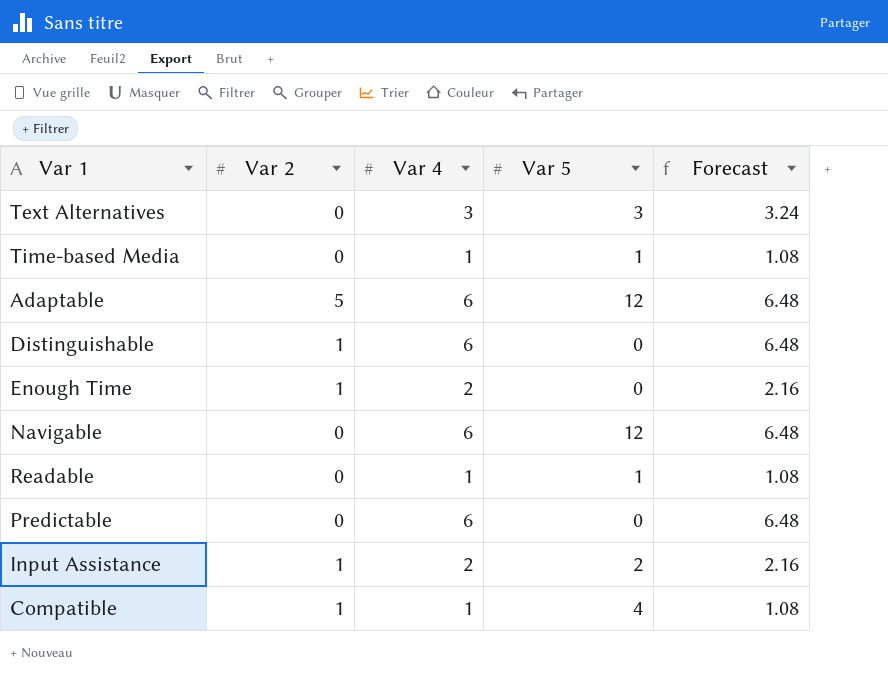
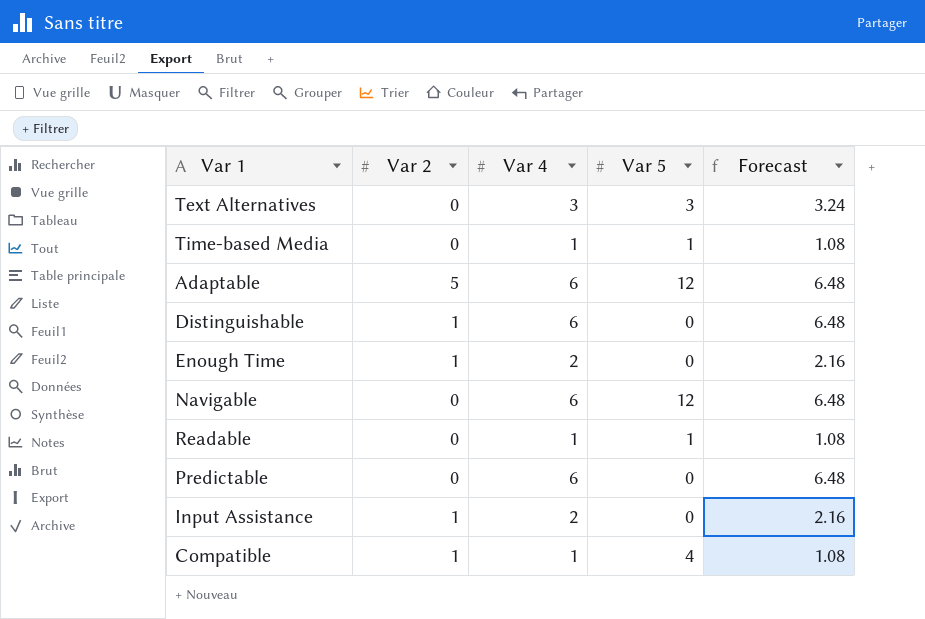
Input Assistance | Var 5: 2 -> 0

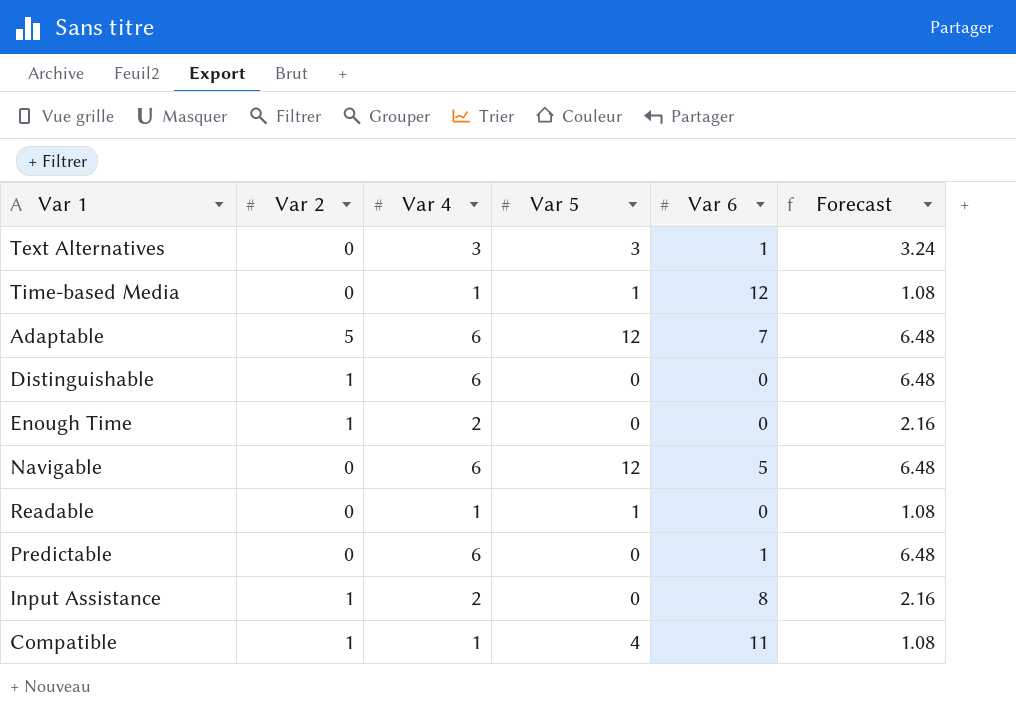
column Var 6 | position: none -> 5

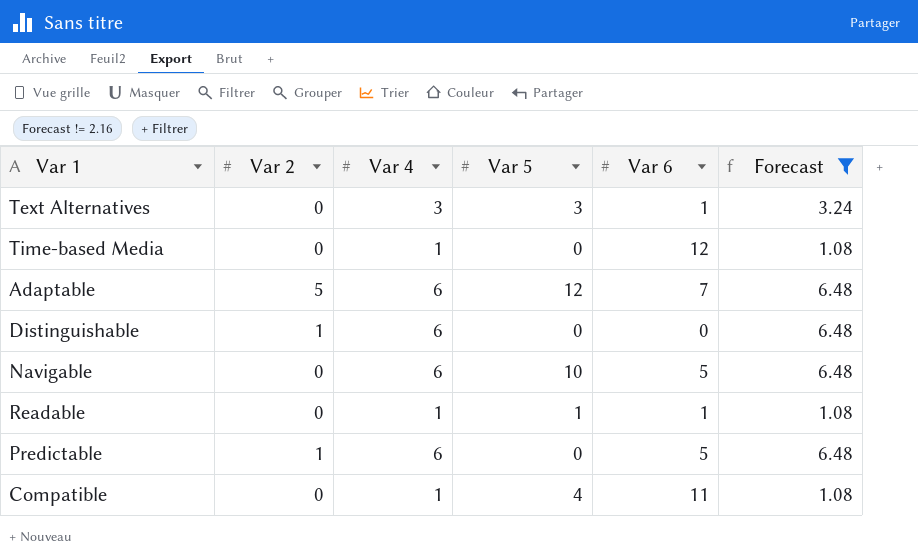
filter: none -> Forecast != 2.16
Time-based Media | Var 5: 1 -> 0
Navigable | Var 5: 12 -> 10
Readable | Var 6: 0 -> 1
Predictable | Var 2: 0 -> 1
Predictable | Var 6: 1 -> 5
Compatible | Var 2: 1 -> 0

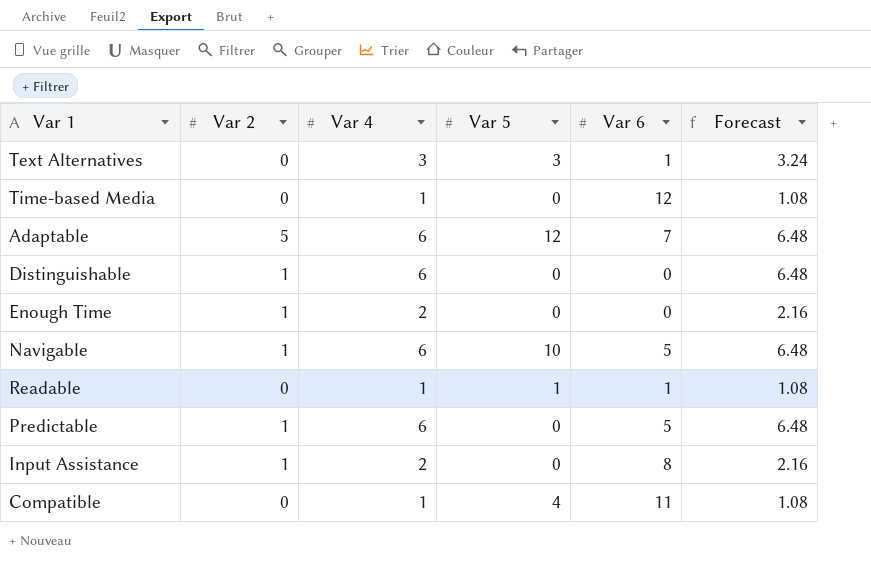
filter: Forecast != 2.16 -> none
Navigable | Var 2: 0 -> 1

